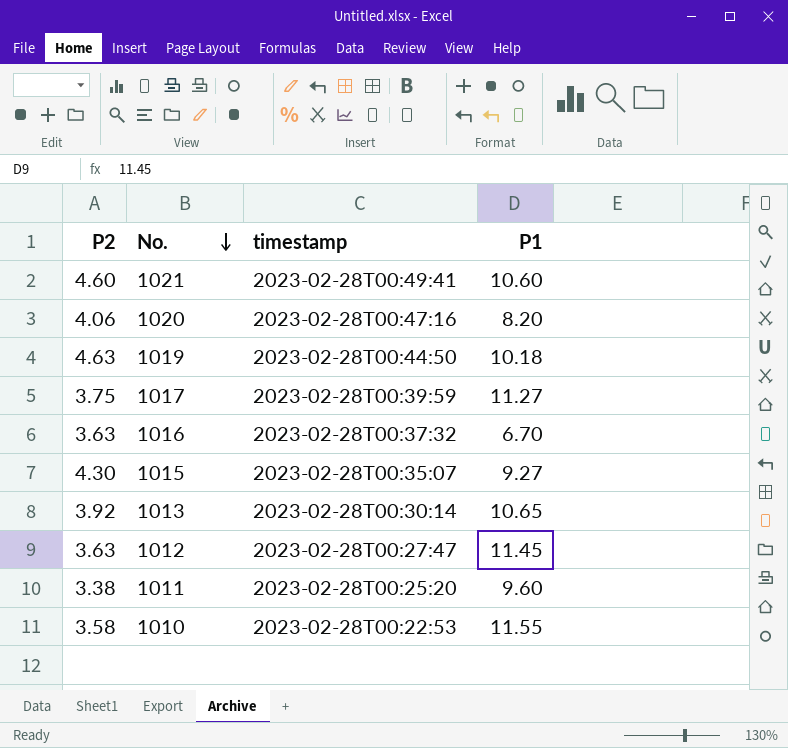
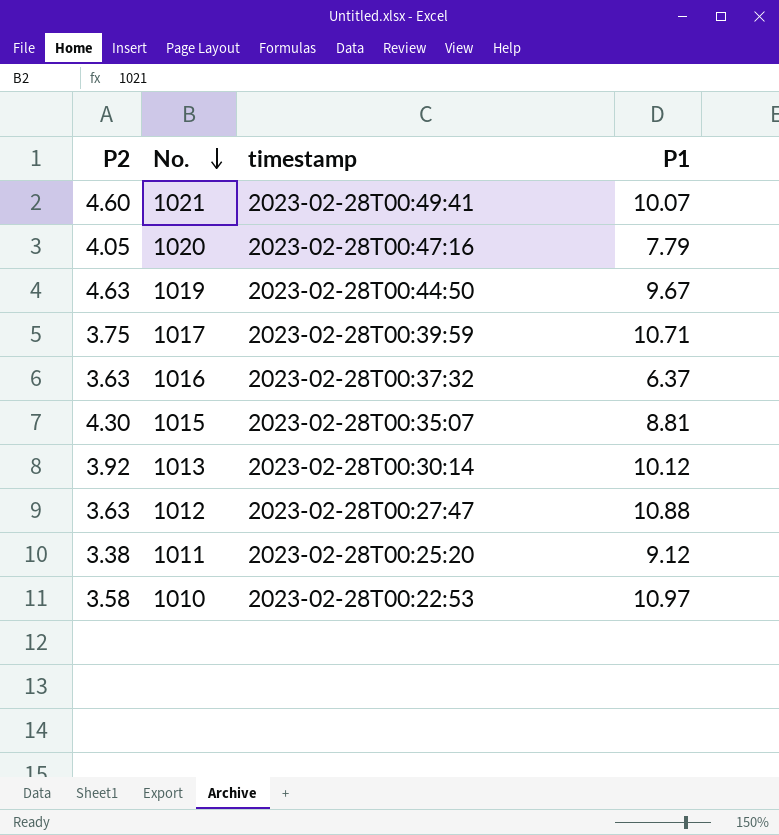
1021 | P1: 10.60 -> 10.07
1020 | P2: 4.06 -> 4.05
1020 | P1: 8.20 -> 7.79
1019 | P1: 10.18 -> 9.67
1017 | P1: 11.27 -> 10.71
1016 | P1: 6.70 -> 6.37
1015 | P1: 9.27 -> 8.81
1013 | P1: 10.65 -> 10.12
1012 | P1: 11.45 -> 10.88
1011 | P1: 9.60 -> 9.12
1010 | P1: 11.55 -> 10.97

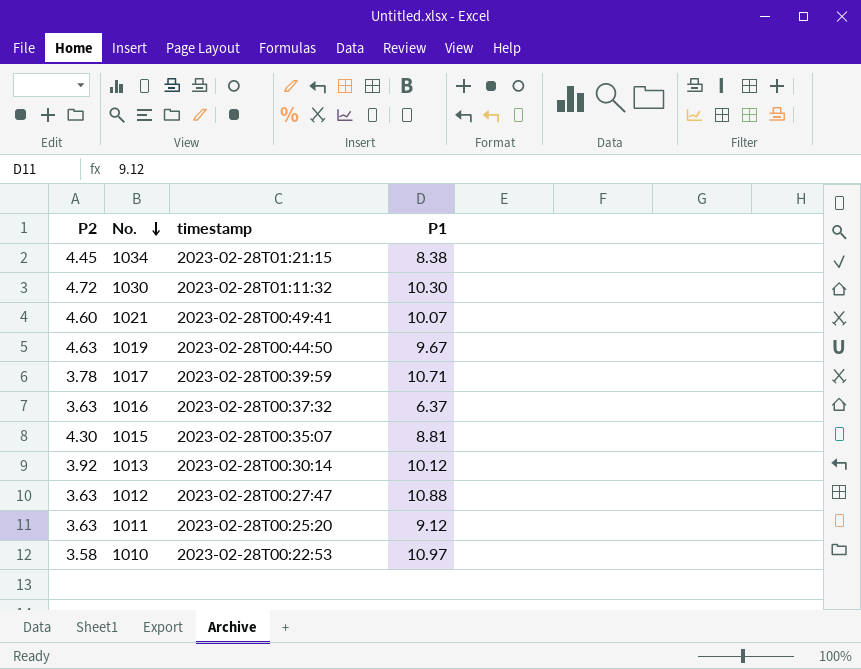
row 1020: 4.05 | 2023-02-28T00:47:16 | 7.79 -> none
row 1034: none -> 4.45 | 2023-02-28T01:21:15 | 8.38
row 1030: none -> 4.72 | 2023-02-28T01:11:32 | 10.30
1017 | P2: 3.75 -> 3.78
1011 | P2: 3.38 -> 3.63

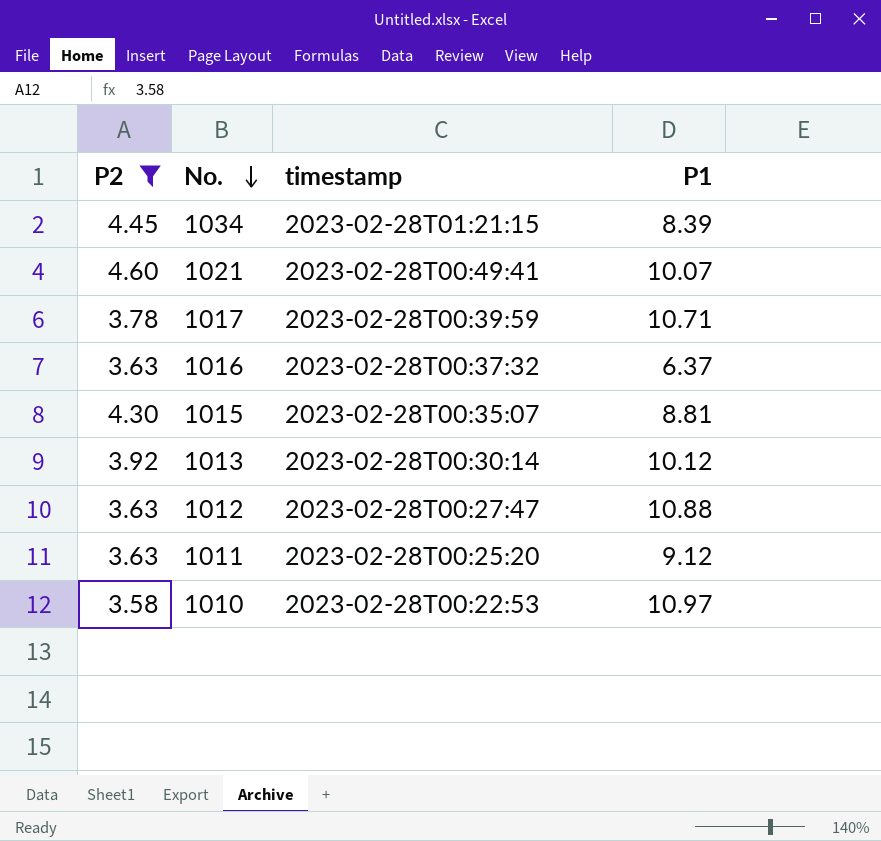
filter: none -> P2 <= 4.60
1034 | P1: 8.38 -> 8.39

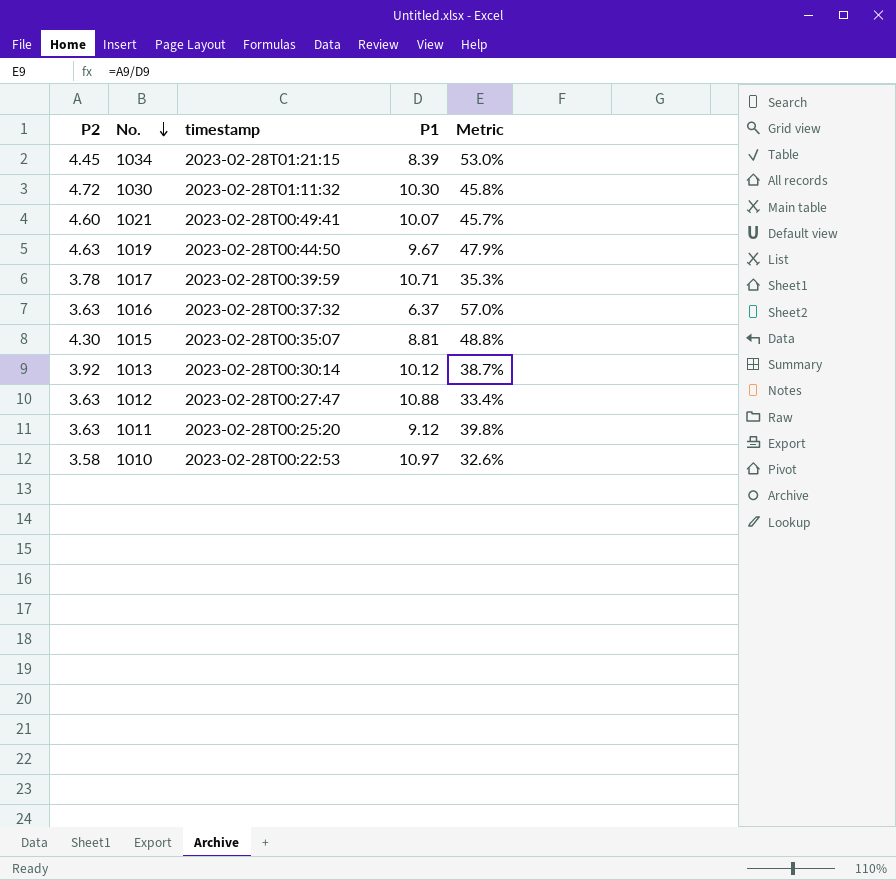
filter: P2 <= 4.60 -> none
column Metric | formula: none -> [P2] / [P1]

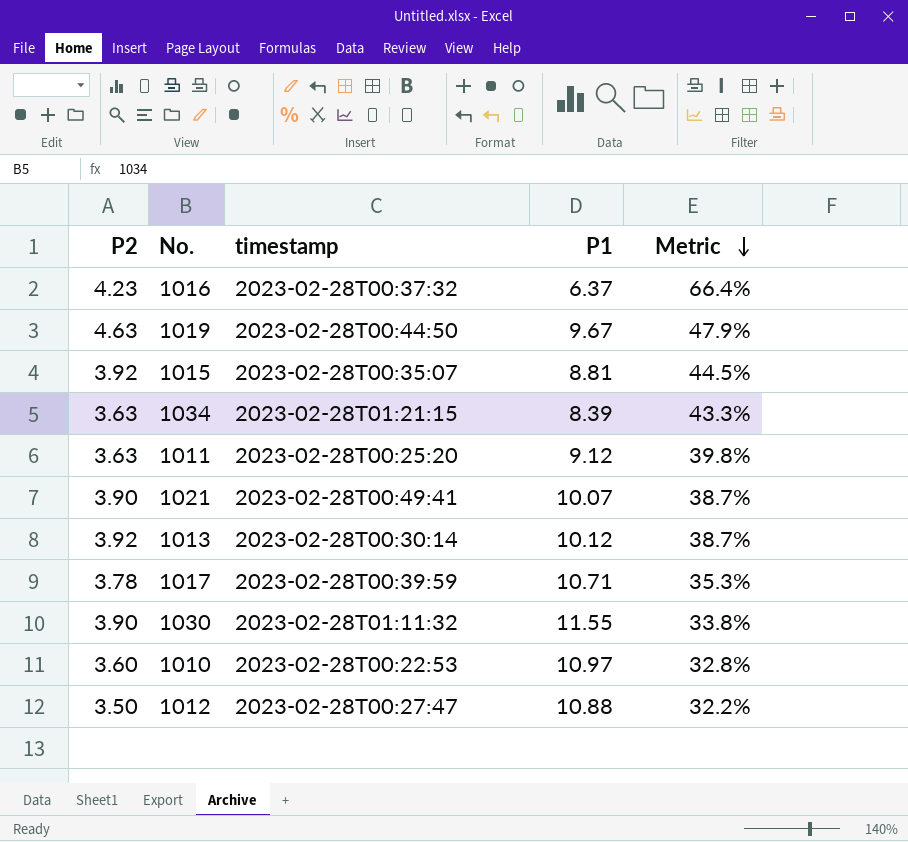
row order: No. descending -> Metric descending
1016 | P2: 3.63 -> 4.23
1016 | Metric: 57.0% -> 66.4%
1015 | P2: 4.30 -> 3.92
1015 | Metric: 48.8% -> 44.5%
1034 | P2: 4.45 -> 3.63
1034 | Metric: 53.0% -> 43.3%
1021 | P2: 4.60 -> 3.90
1021 | Metric: 45.7% -> 38.7%
1030 | P2: 4.72 -> 3.90
1030 | P1: 10.30 -> 11.55
1030 | Metric: 45.8% -> 33.8%
1010 | P2: 3.58 -> 3.60
1010 | Metric: 32.6% -> 32.8%
1012 | P2: 3.63 -> 3.50
1012 | Metric: 33.4% -> 32.2%

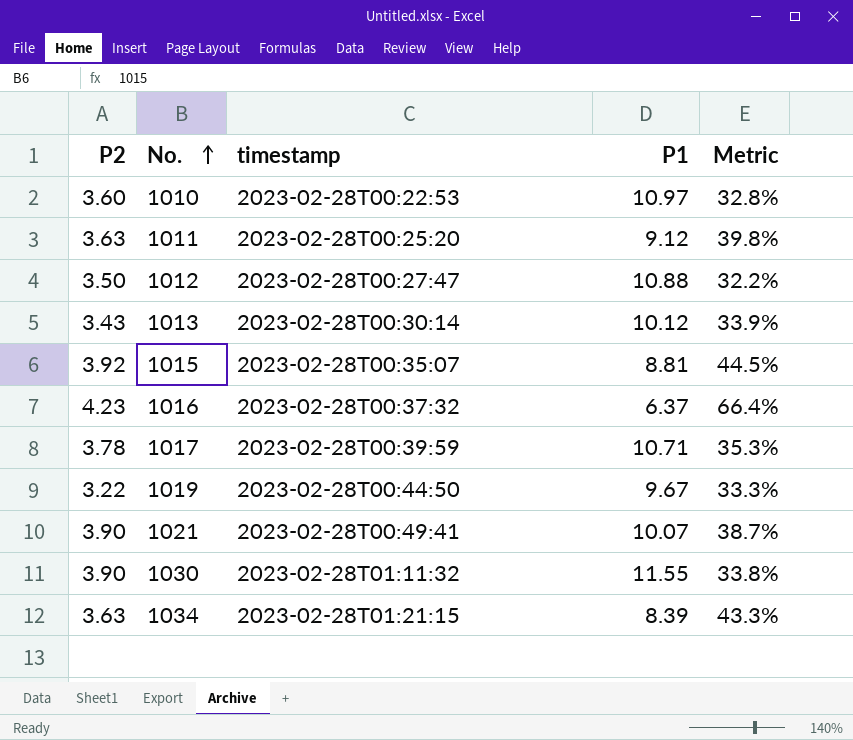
row order: Metric descending -> No. ascending
1013 | P2: 3.92 -> 3.43
1013 | Metric: 38.7% -> 33.9%
1019 | P2: 4.63 -> 3.22
1019 | Metric: 47.9% -> 33.3%

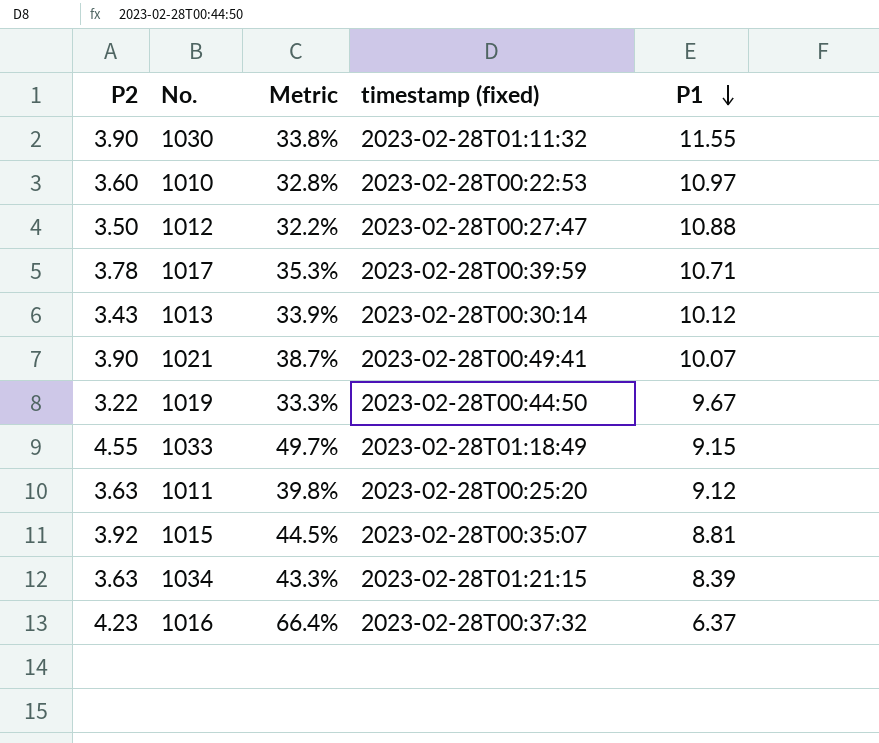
row order: No. ascending -> P1 descending
column Metric | position: 5 -> 3
column name: timestamp -> timestamp (fixed)
row 1033: none -> 4.55 | 49.7% | 2023-02-28T01:18:49 | 9.15

